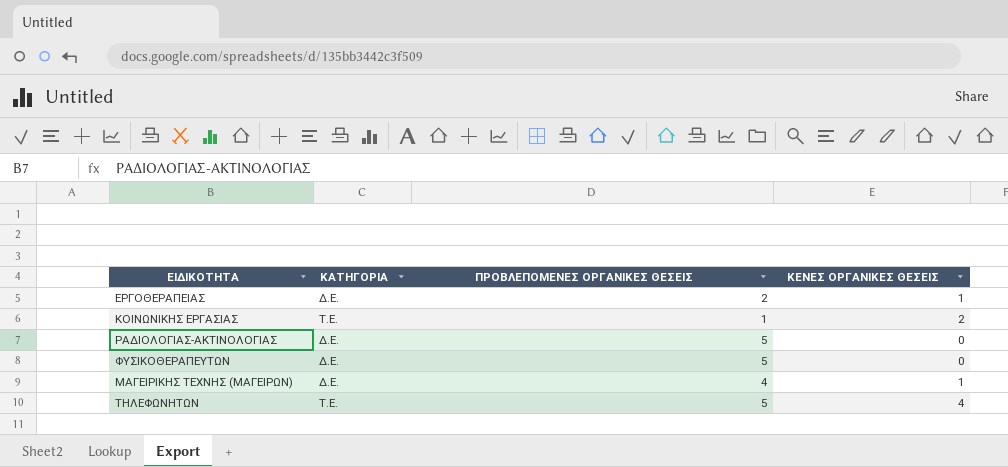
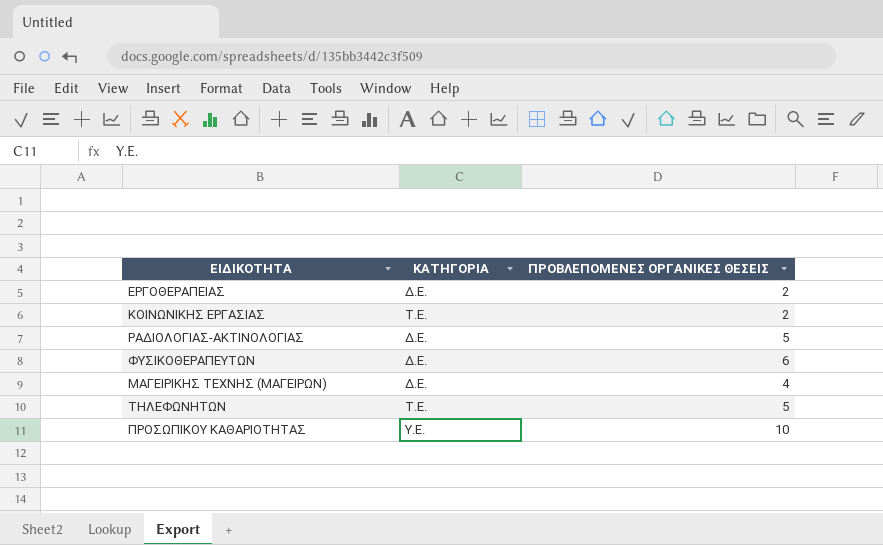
column ΚΕΝΕΣ ΟΡΓΑΝΙΚΕΣ ΘΕΣΕΙΣ | position: 4 -> none
ΚΟΙΝΩΝΙΚΗΣ ΕΡΓΑΣΙΑΣ | ΠΡΟΒΛΕΠΟΜΕΝΕΣ ΟΡΓΑΝΙΚΕΣ ΘΕΣΕΙΣ: 1 -> 2
ΦΥΣΙΚΟΘΕΡΑΠΕΥΤΩΝ | ΠΡΟΒΛΕΠΟΜΕΝΕΣ ΟΡΓΑΝΙΚΕΣ ΘΕΣΕΙΣ: 5 -> 6
row ΠΡΟΣΩΠΙΚΟΥ ΚΑΘΑΡΙΟΤΗΤΑΣ: none -> Υ.Ε. | 10

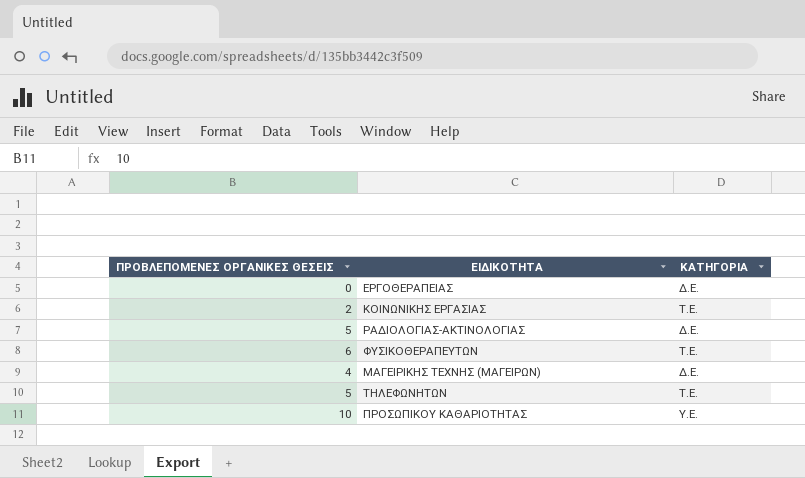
column ΠΡΟΒΛΕΠΟΜΕΝΕΣ ΟΡΓΑΝΙΚΕΣ ΘΕΣΕΙΣ | position: 3 -> 1
ΕΡΓΟΘΕΡΑΠΕΙΑΣ | ΠΡΟΒΛΕΠΟΜΕΝΕΣ ΟΡΓΑΝΙΚΕΣ ΘΕΣΕΙΣ: 2 -> 0
ΦΥΣΙΚΟΘΕΡΑΠΕΥΤΩΝ | ΚΑΤΗΓΟΡΙΑ: Δ.Ε. -> Τ.Ε.

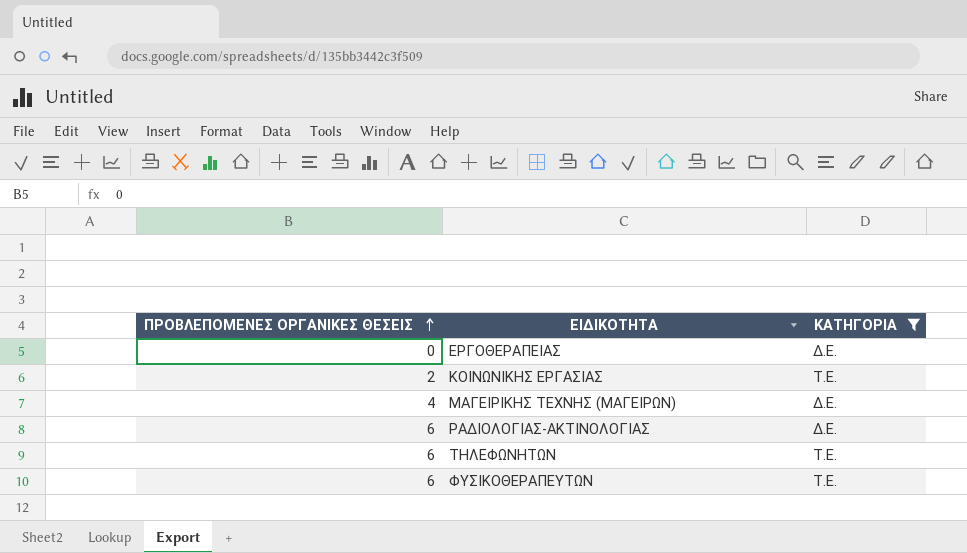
filter: none -> ΚΑΤΗΓΟΡΙΑ != Υ.Ε.
row order: none -> ΠΡΟΒΛΕΠΟΜΕΝΕΣ ΟΡΓΑΝΙΚΕΣ ΘΕΣΕΙΣ ascending
ΡΑΔΙΟΛΟΓΙΑΣ-ΑΚΤΙΝΟΛΟΓΙΑΣ | ΠΡΟΒΛΕΠΟΜΕΝΕΣ ΟΡΓΑΝΙΚΕΣ ΘΕΣΕΙΣ: 5 -> 6
ΤΗΛΕΦΩΝΗΤΩΝ | ΠΡΟΒΛΕΠΟΜΕΝΕΣ ΟΡΓΑΝΙΚΕΣ ΘΕΣΕΙΣ: 5 -> 6

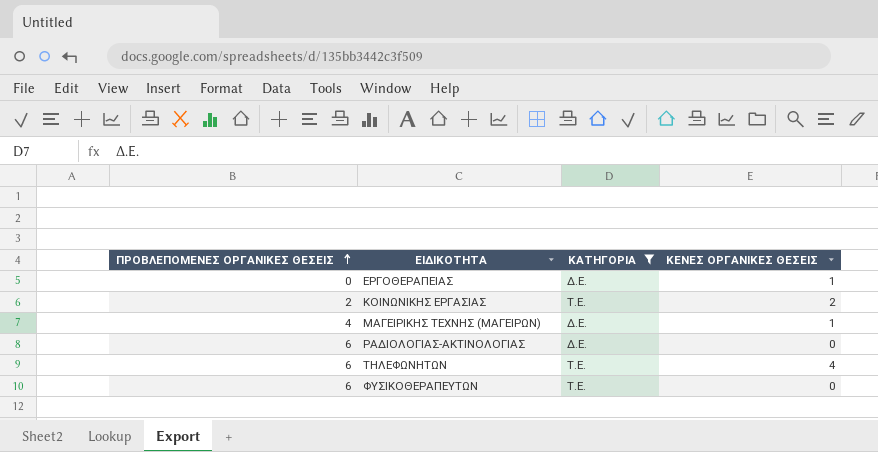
column ΚΕΝΕΣ ΟΡΓΑΝΙΚΕΣ ΘΕΣΕΙΣ | position: none -> 4

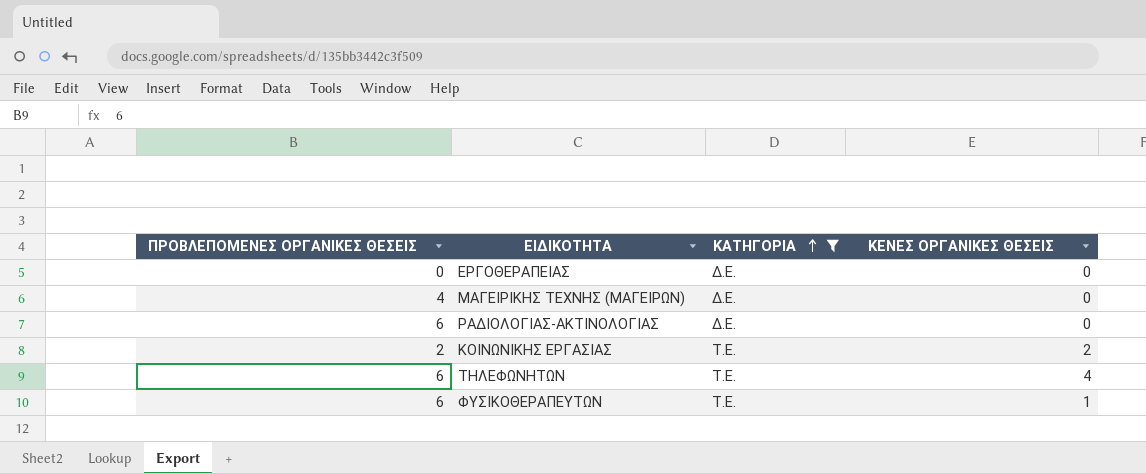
row order: ΠΡΟΒΛΕΠΟΜΕΝΕΣ ΟΡΓΑΝΙΚΕΣ ΘΕΣΕΙΣ ascending -> ΚΑΤΗΓΟΡΙΑ ascending
ΕΡΓΟΘΕΡΑΠΕΙΑΣ | ΚΕΝΕΣ ΟΡΓΑΝΙΚΕΣ ΘΕΣΕΙΣ: 1 -> 0
ΜΑΓΕΙΡΙΚΗΣ ΤΕΧΝΗΣ (ΜΑΓΕΙΡΩΝ) | ΚΕΝΕΣ ΟΡΓΑΝΙΚΕΣ ΘΕΣΕΙΣ: 1 -> 0
ΦΥΣΙΚΟΘΕΡΑΠΕΥΤΩΝ | ΚΕΝΕΣ ΟΡΓΑΝΙΚΕΣ ΘΕΣΕΙΣ: 0 -> 1

